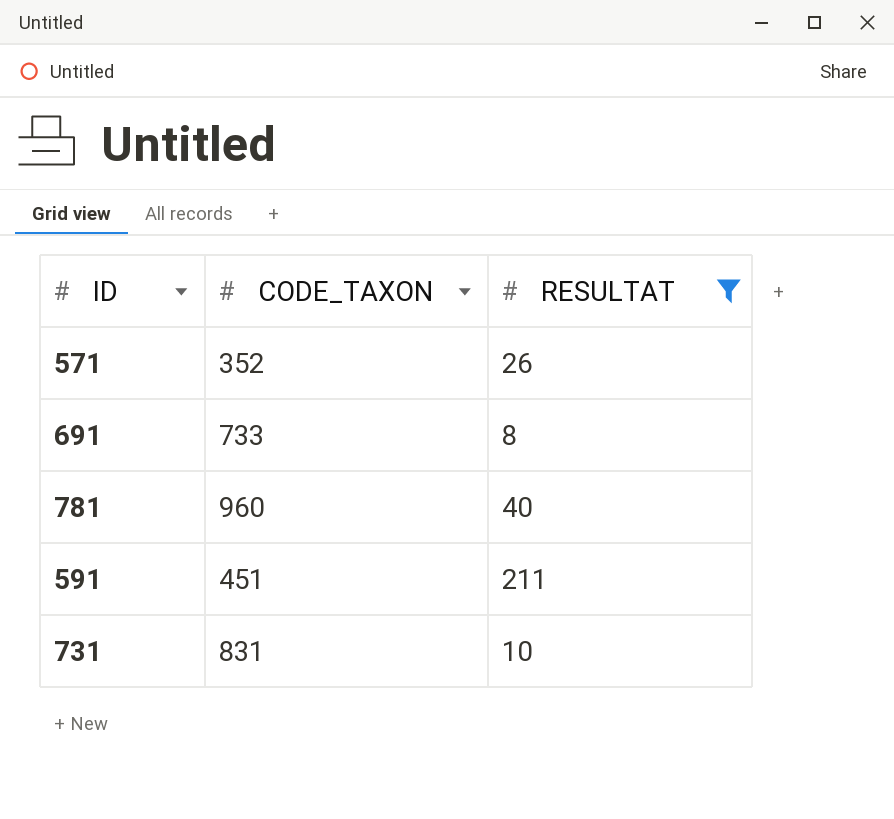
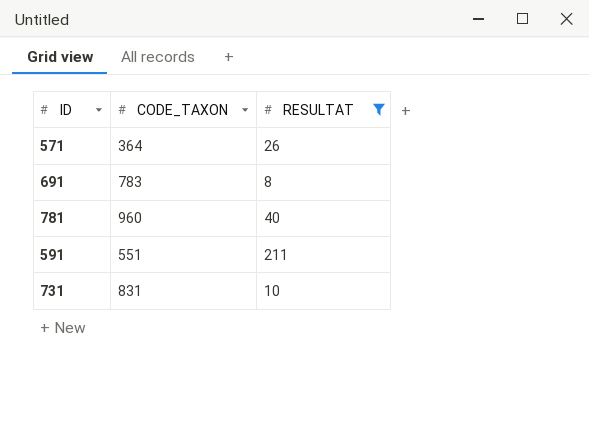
571 | CODE_TAXON: 352 -> 364
691 | CODE_TAXON: 733 -> 783
591 | CODE_TAXON: 451 -> 551

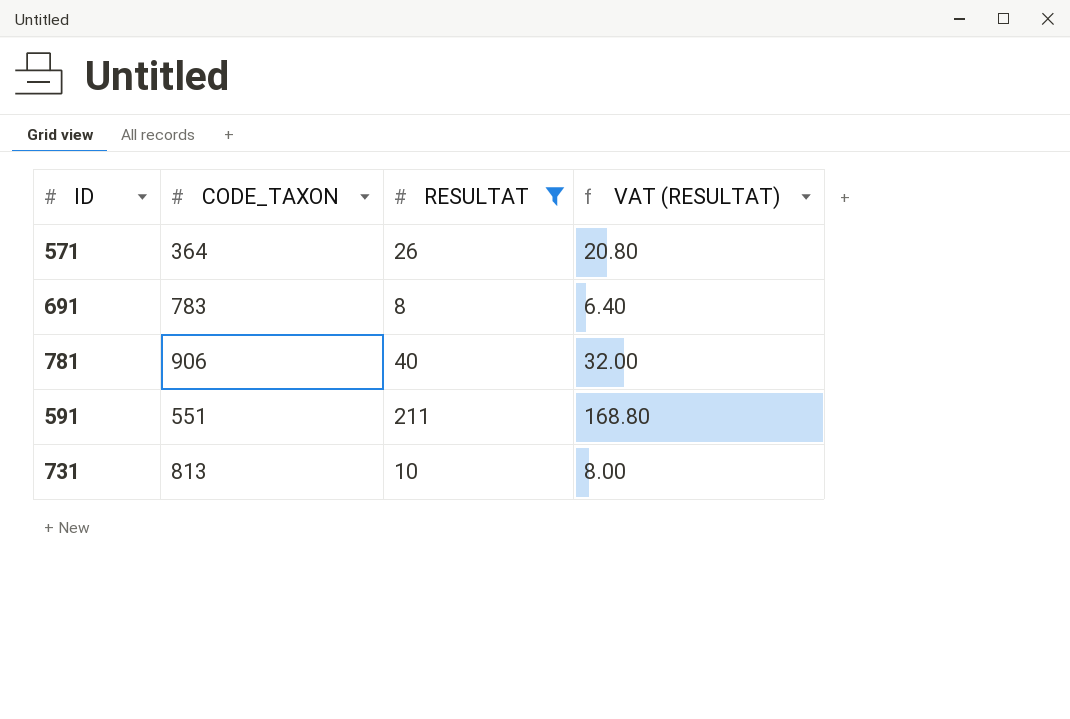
column VAT (RESULTAT) | formula: none -> [RESULTAT] * 0.8
781 | CODE_TAXON: 960 -> 906
731 | CODE_TAXON: 831 -> 813

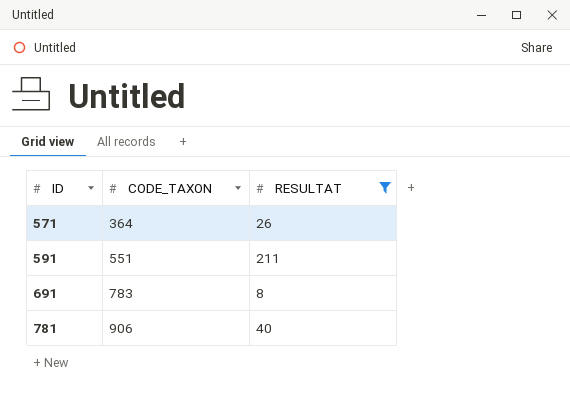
row order: none -> ID ascending
column VAT (RESULTAT) | formula: [RESULTAT] * 0.8 -> none
row 731: 813 | 10 | 8.00 -> none

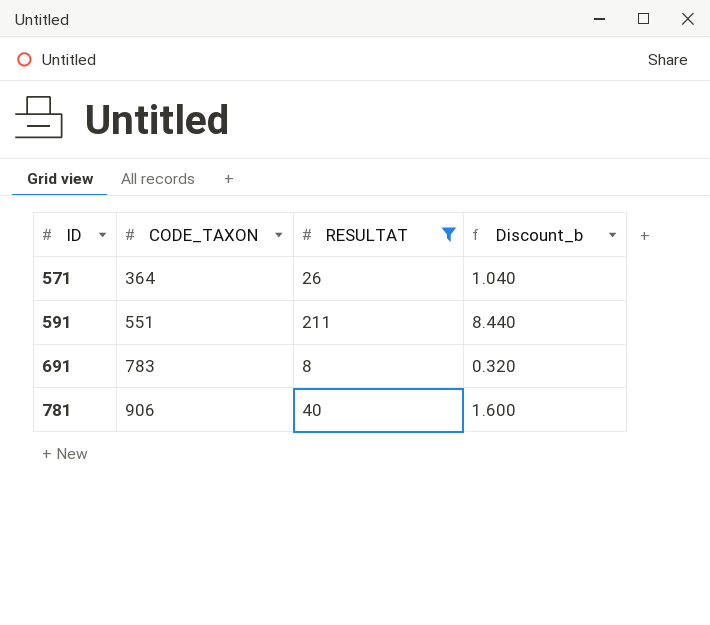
column Discount_b | formula: none -> [RESULTAT] * 0.04

